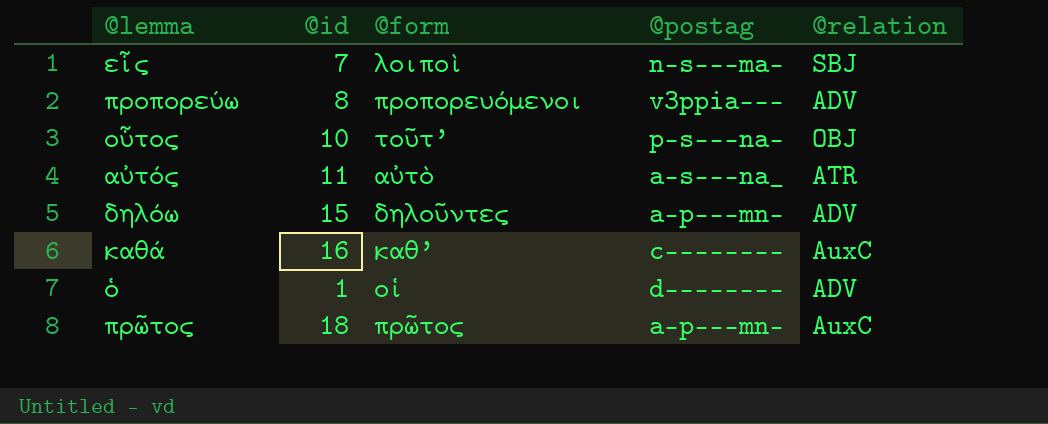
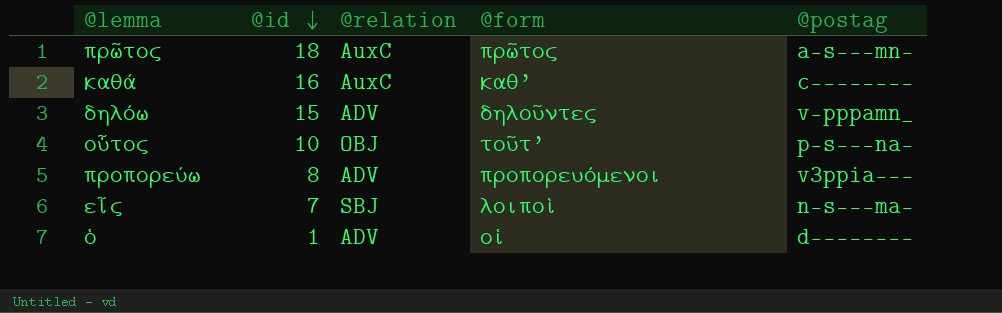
row order: none -> @id descending
column @relation | position: 5 -> 3
row αὐτός: 11 | αὐτὸ | a-s---na_ | ATR -> none
πρῶτος | @postag: a-p---mn- -> a-s---mn-
δηλόω | @postag: a-p---mn- -> v-pppamn_

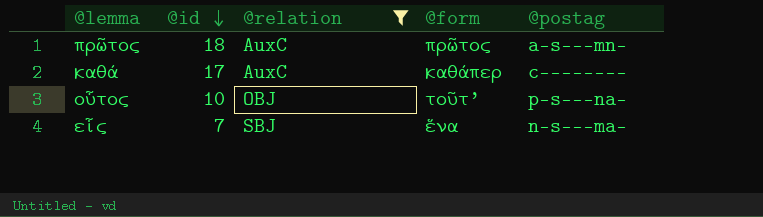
filter: none -> @relation != ADV
καθά | @id: 16 -> 17
καθά | @form: καθʼ -> καθάπερ
εἷς | @form: λοιποὶ -> ἕνα

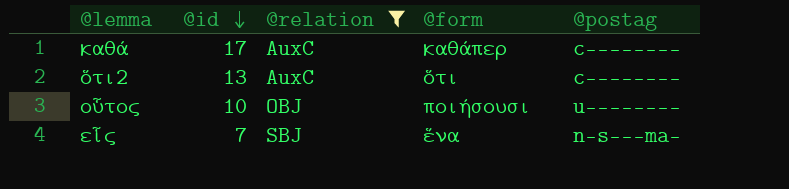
row πρῶτος: 18 | AuxC | πρῶτος | a-s---mn- -> none
row ὅτι2: none -> 13 | AuxC | ὅτι | c--------
οὗτος | @form: τοῦτʼ -> ποιήσουσι
οὗτος | @postag: p-s---na- -> u--------

